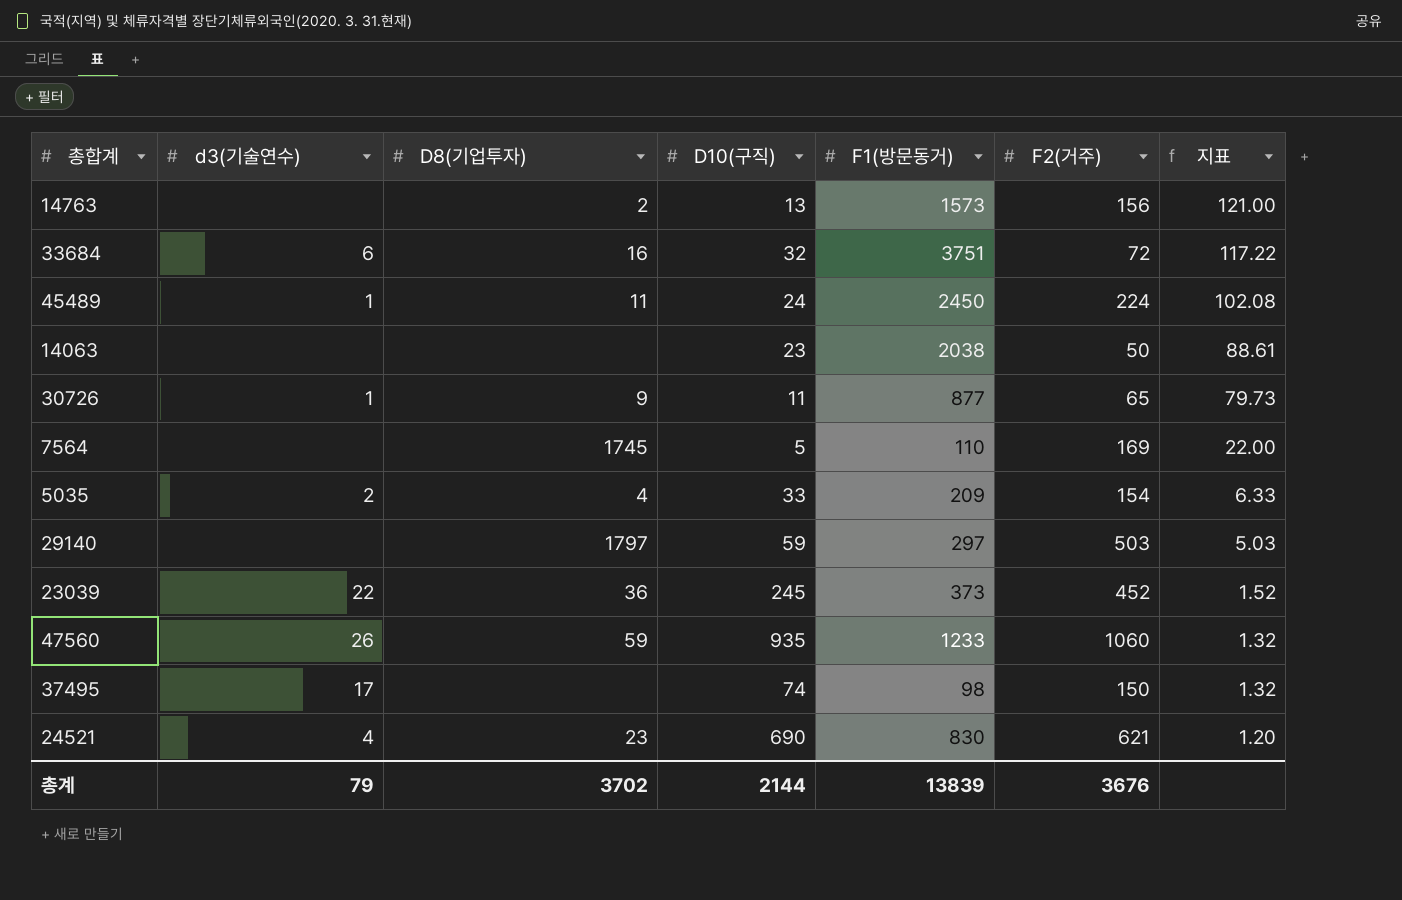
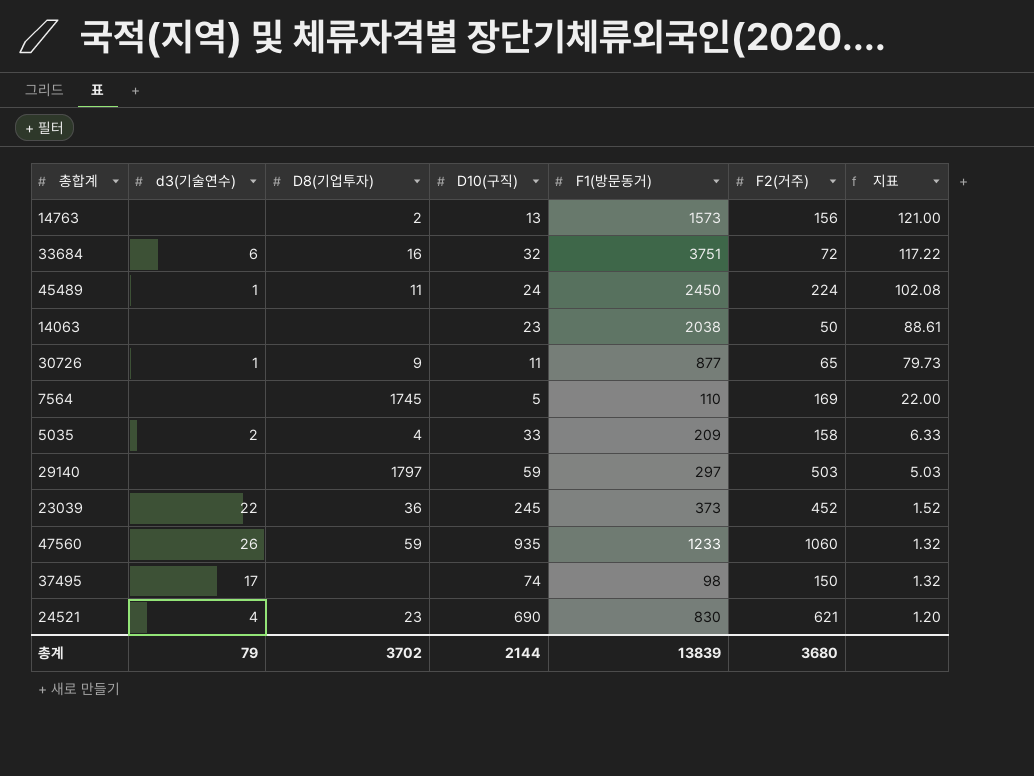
5035 | F2(거주): 154 -> 158
총계 | F2(거주): 3676 -> 3680

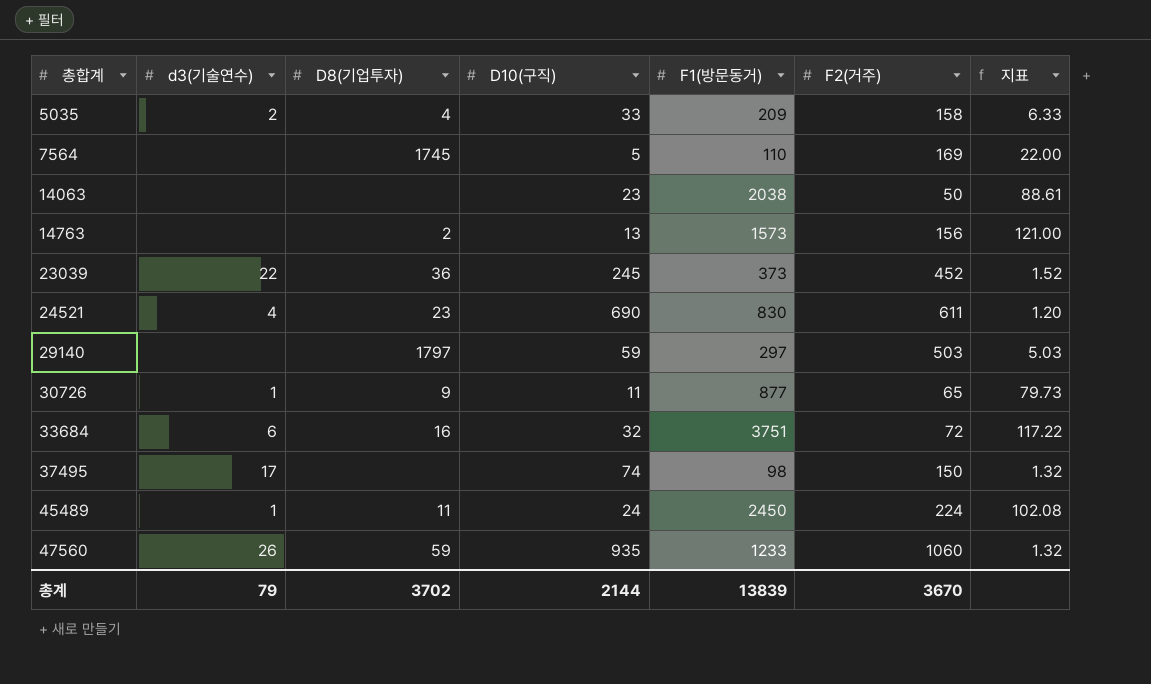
row order: 지표 descending -> 총합계 ascending
24521 | F2(거주): 621 -> 611
총계 | F2(거주): 3680 -> 3670

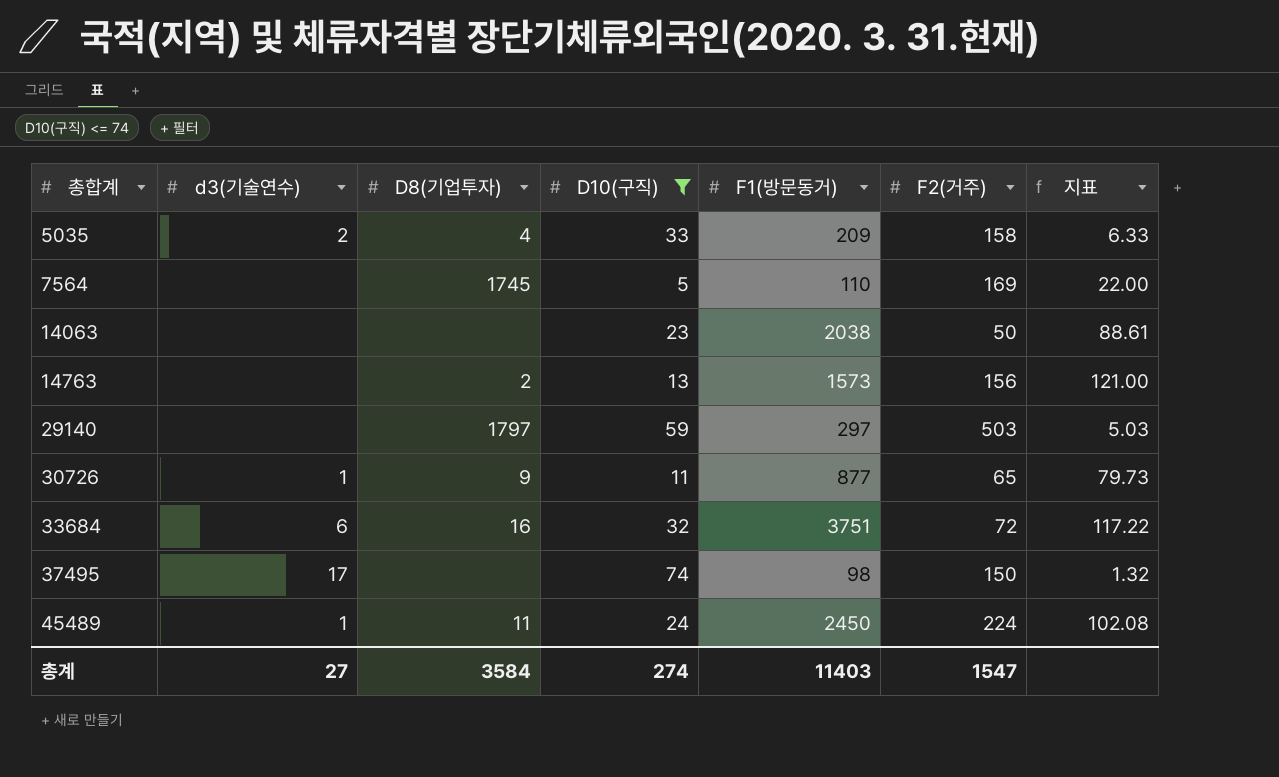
filter: none -> D10(구직) <= 74
총계 | d3(기술연수): 79 -> 27
총계 | D8(기업투자): 3702 -> 3584
총계 | D10(구직): 2144 -> 274
총계 | F1(방문동거): 13839 -> 11403
총계 | F2(거주): 3670 -> 1547

